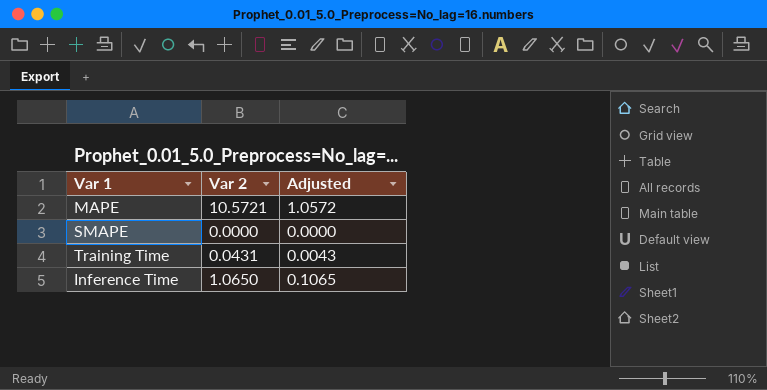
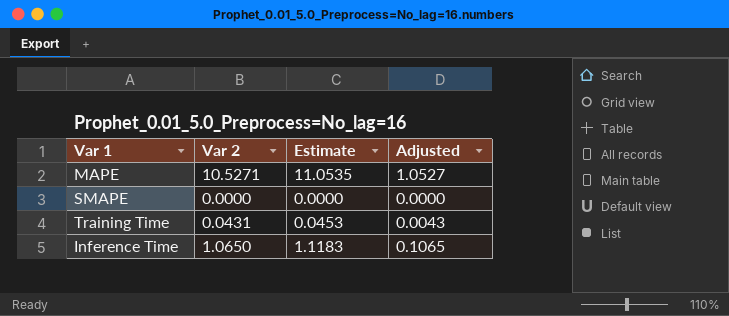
column Estimate | formula: none -> [Var 2] * 1.05
MAPE | Var 2: 10.5721 -> 10.5271
MAPE | Adjusted: 1.0572 -> 1.0527

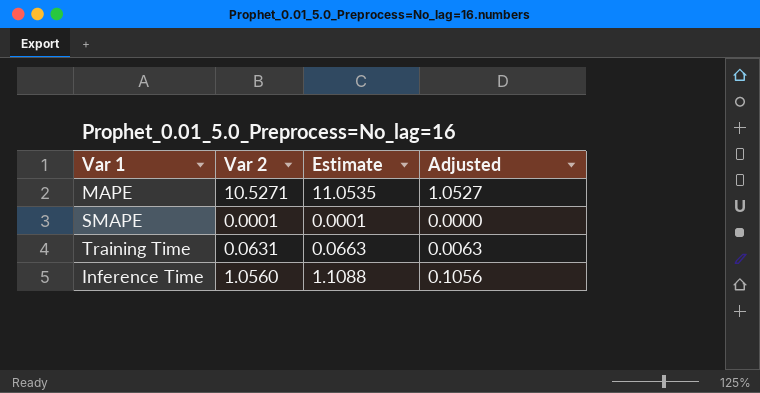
SMAPE | Var 2: 0.0000 -> 0.0001
SMAPE | Estimate: 0.0000 -> 0.0001
Training Time | Var 2: 0.0431 -> 0.0631
Training Time | Estimate: 0.0453 -> 0.0663
Training Time | Adjusted: 0.0043 -> 0.0063
Inference Time | Var 2: 1.0650 -> 1.0560
Inference Time | Estimate: 1.1183 -> 1.1088
Inference Time | Adjusted: 0.1065 -> 0.1056

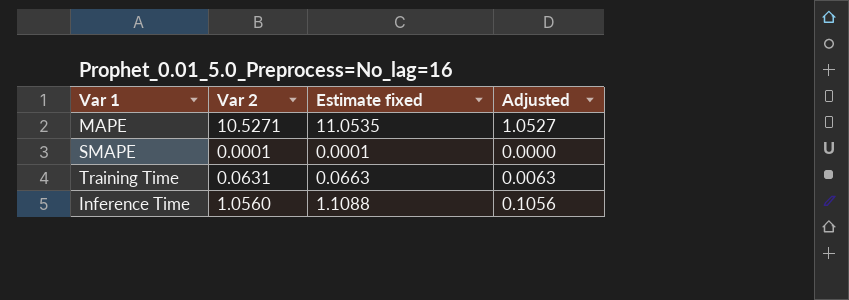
column name: Estimate -> Estimate fixed

